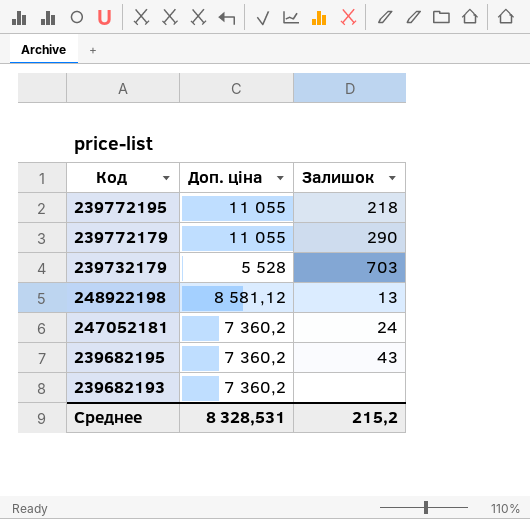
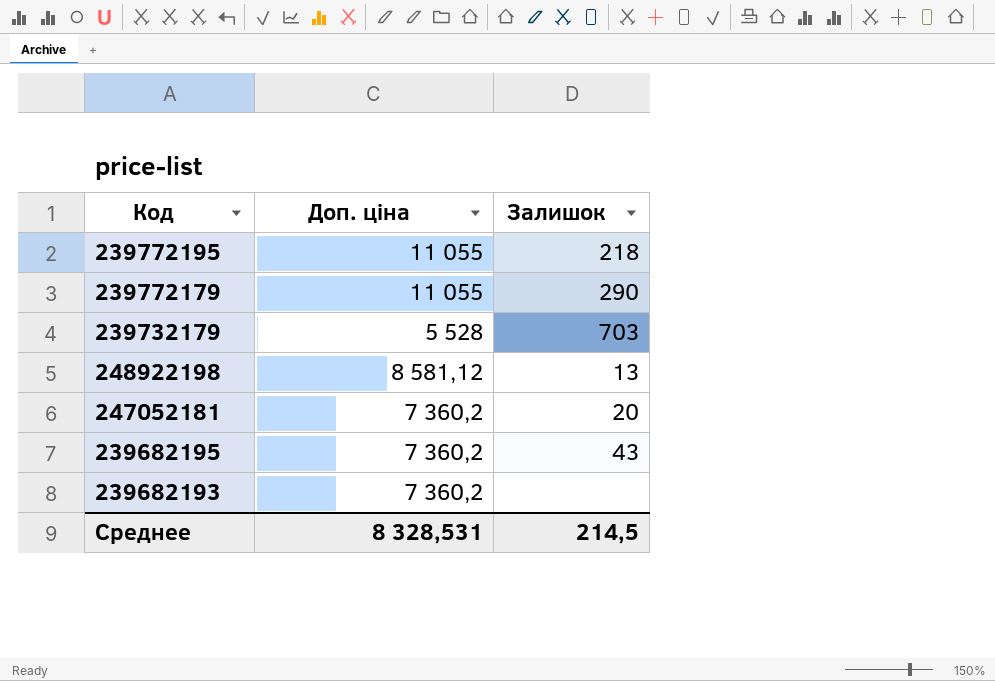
247052181 | Залишок: 24 -> 20
Среднее | Залишок: 215,2 -> 214,5

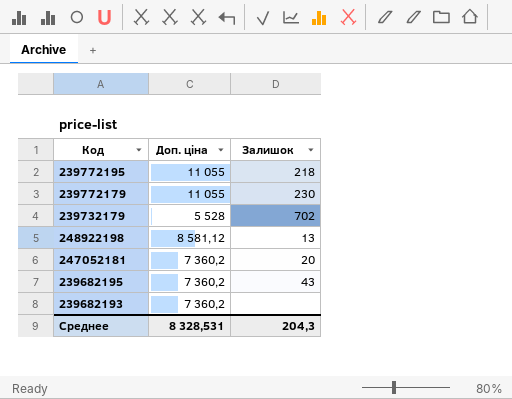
239772179 | Залишок: 290 -> 230
239732179 | Залишок: 703 -> 702
Среднее | Залишок: 214,5 -> 204,3

